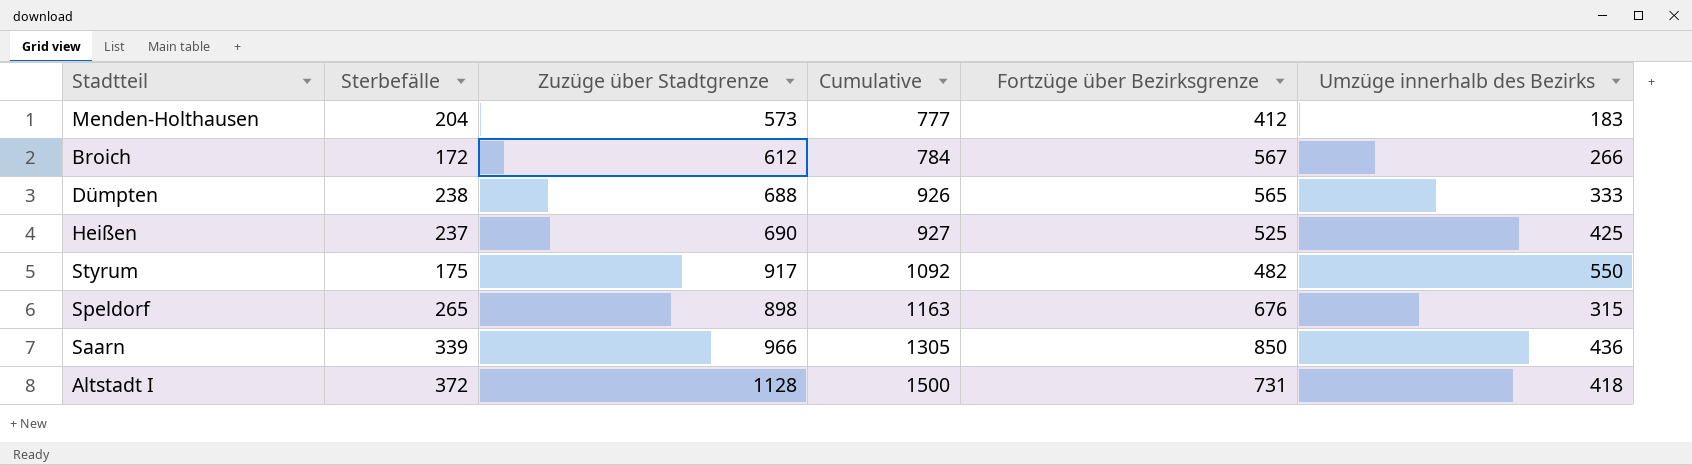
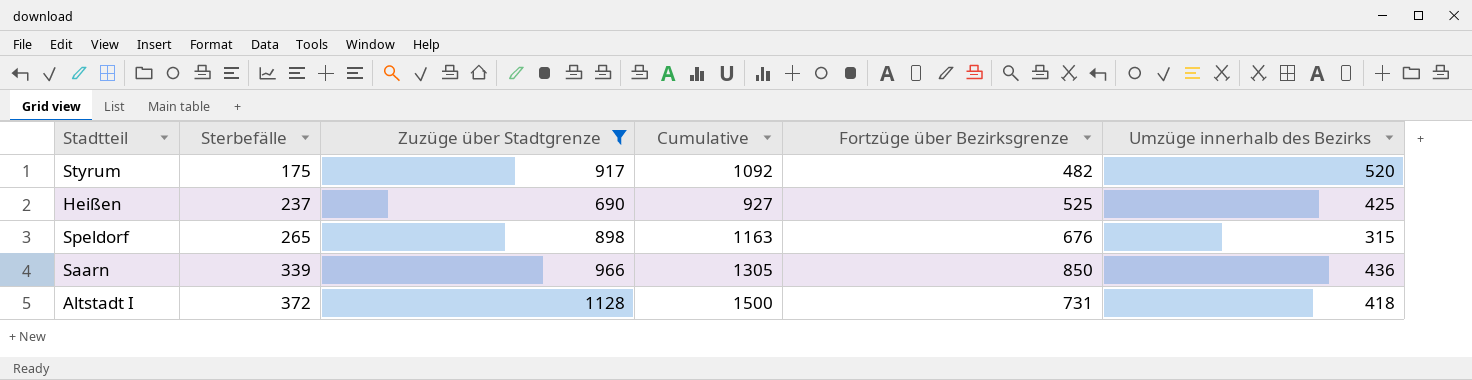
filter: none -> Zuzüge über Stadtgrenze >= 690
row order: Cumulative ascending -> Sterbefälle ascending
Styrum | Umzüge innerhalb des Bezirks: 550 -> 520

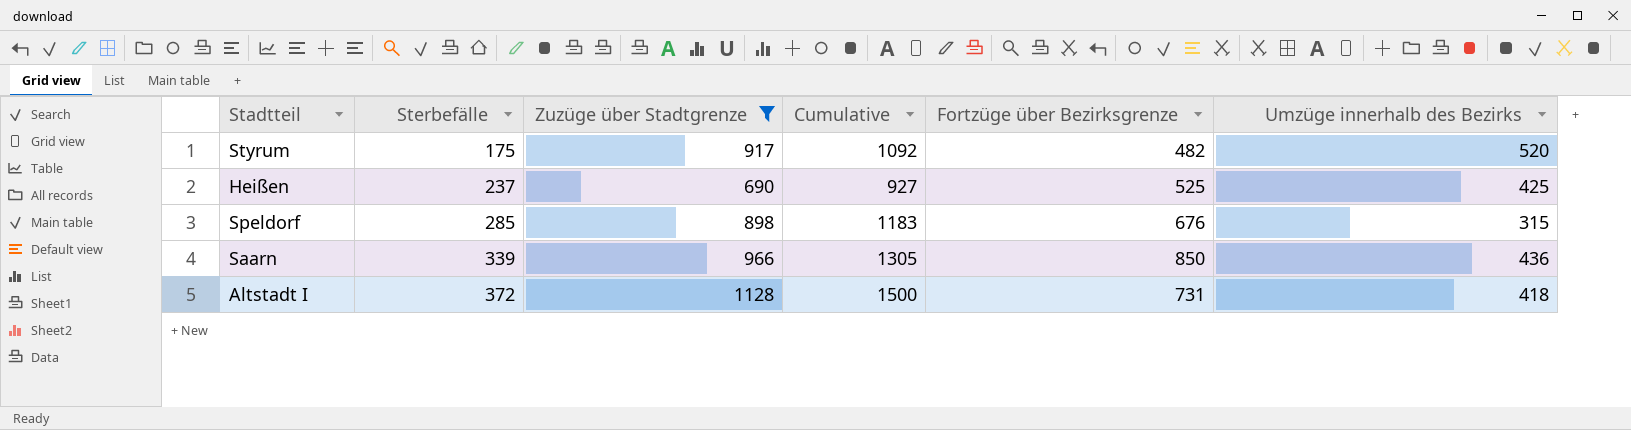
Speldorf | Sterbefälle: 265 -> 285
Speldorf | Cumulative: 1163 -> 1183

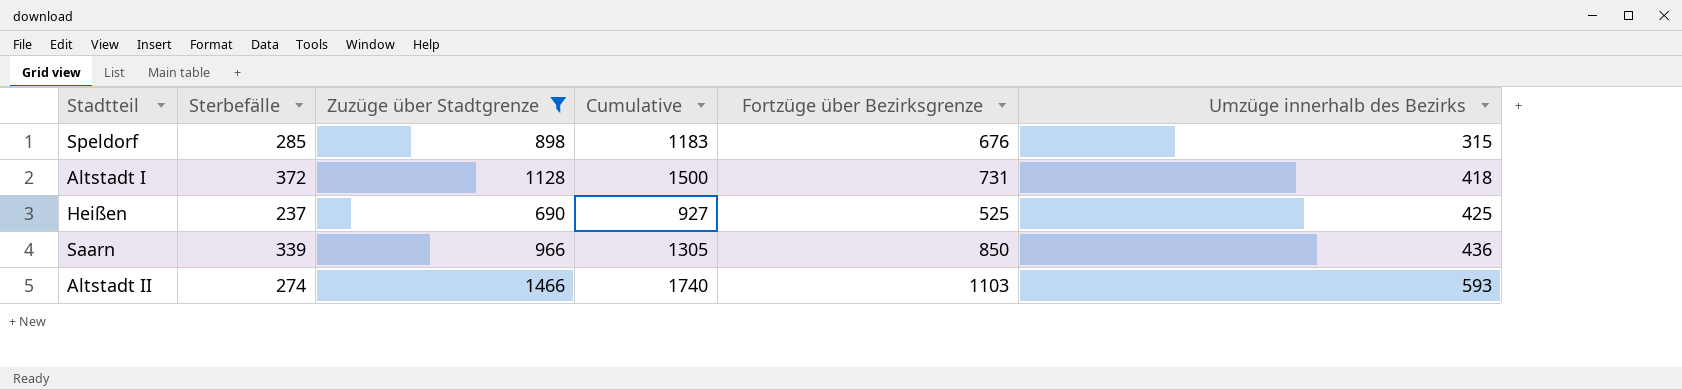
row order: Sterbefälle ascending -> Umzüge innerhalb des Bezirks ascending
row Styrum: 175 | 917 | 1092 | 482 | 520 -> none
row Altstadt II: none -> 274 | 1466 | 1740 | 1103 | 593

